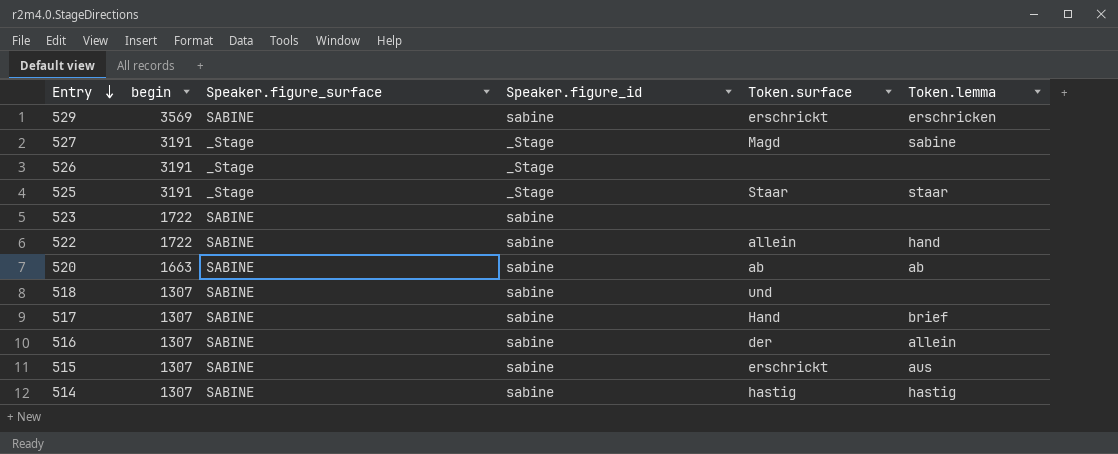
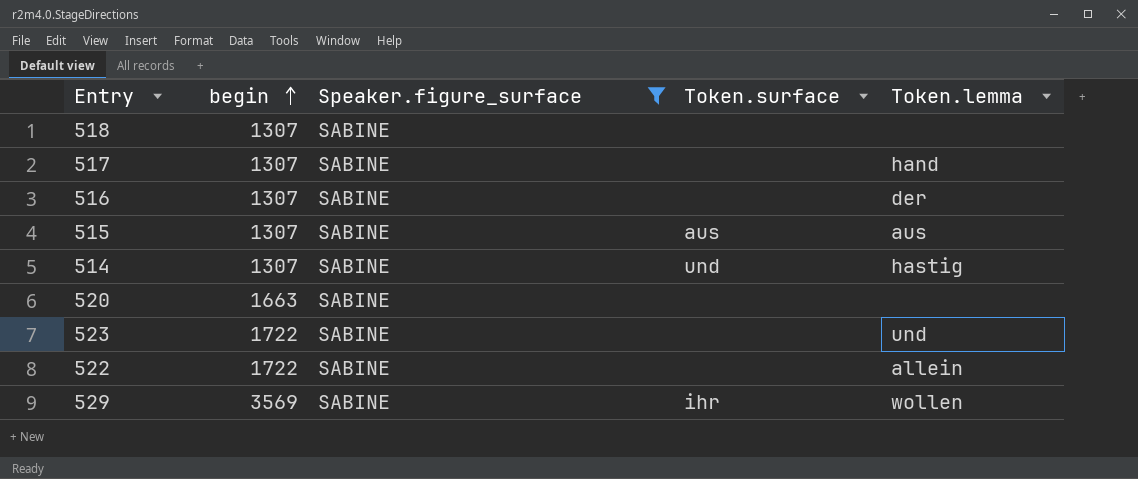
filter: none -> Speaker.figure_surface = SABINE
row order: Entry descending -> begin ascending
column Speaker.figure_id | position: 4 -> none
518 | Token.surface: und -> none
517 | Token.surface: Hand -> none
517 | Token.lemma: brief -> hand
516 | Token.surface: der -> none
516 | Token.lemma: allein -> der
515 | Token.surface: erschrickt -> aus
514 | Token.surface: hastig -> und
520 | Token.surface: ab -> none
520 | Token.lemma: ab -> none
523 | Token.lemma: none -> und
522 | Token.surface: allein -> none
522 | Token.lemma: hand -> allein
529 | Token.surface: erschrickt -> ihr
529 | Token.lemma: erschricken -> wollen

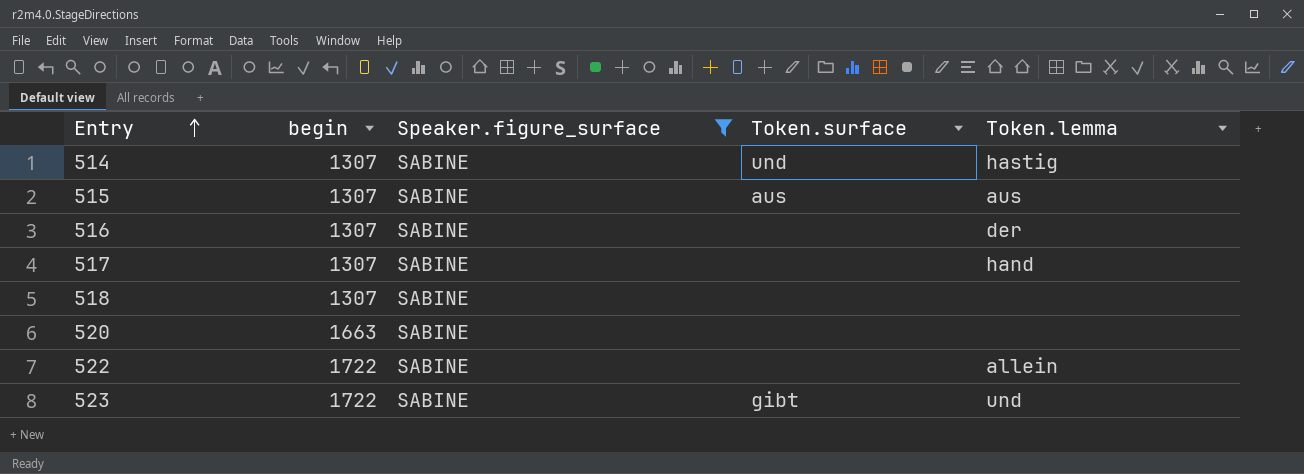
row order: begin ascending -> Entry ascending
row 529: 3569 | SABINE | ihr | wollen -> none
523 | Token.surface: none -> gibt

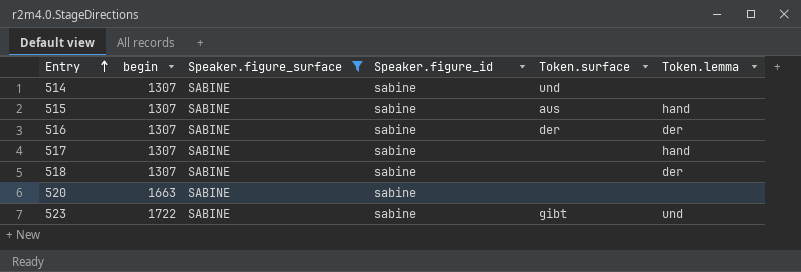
column Speaker.figure_id | position: none -> 4
row 522: 1722 | SABINE | none | allein -> none
514 | Token.lemma: hastig -> none
515 | Token.lemma: aus -> hand
516 | Token.surface: none -> der
518 | Token.lemma: none -> der

